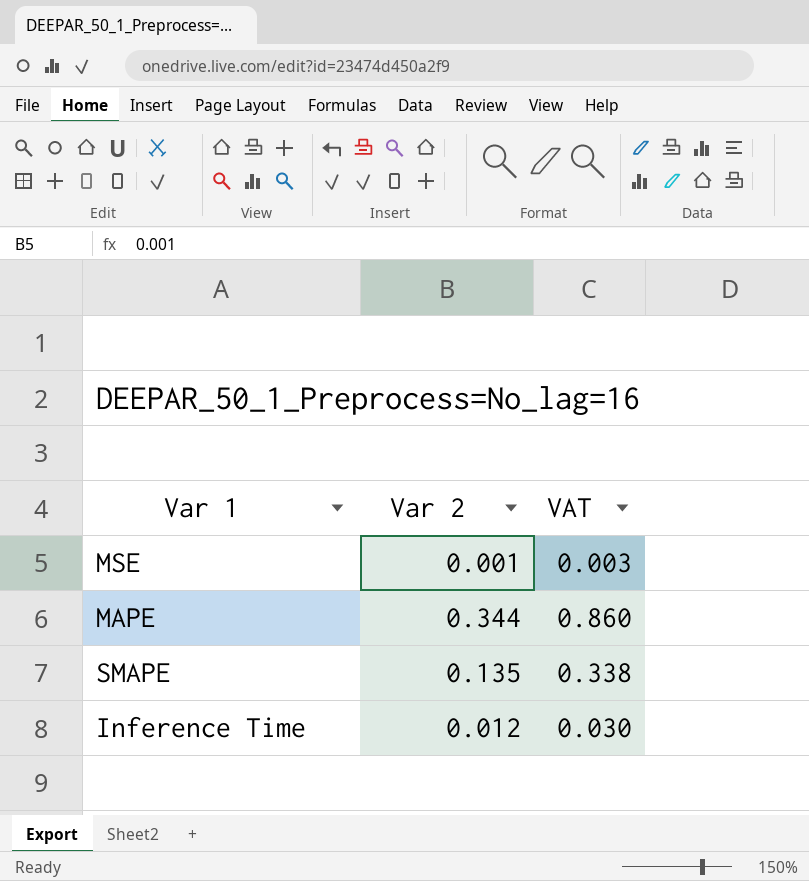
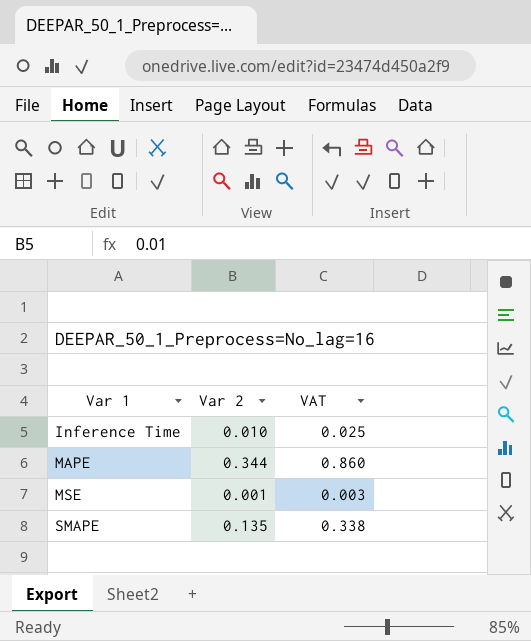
row order: none -> Var 1 ascending
Inference Time | Var 2: 0.012 -> 0.010
Inference Time | VAT: 0.030 -> 0.025

